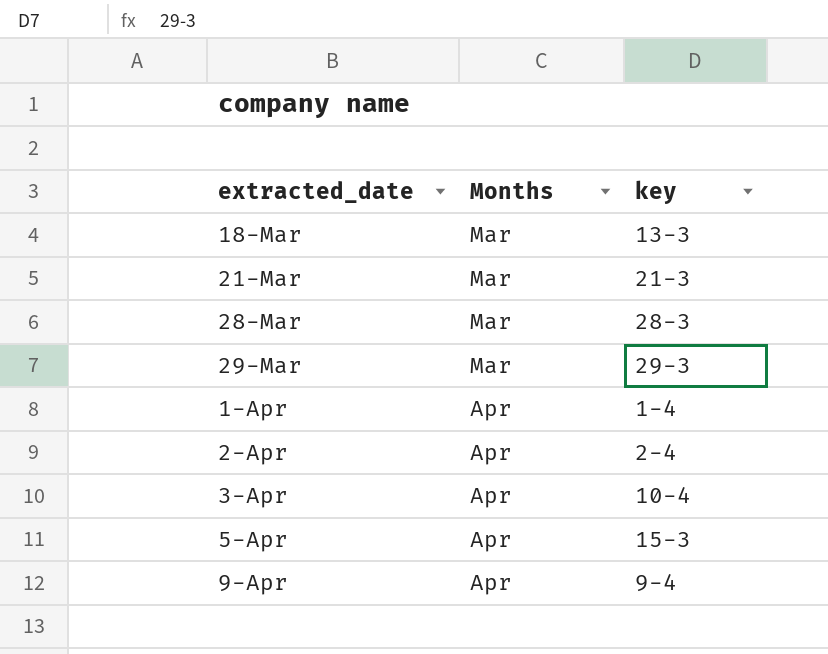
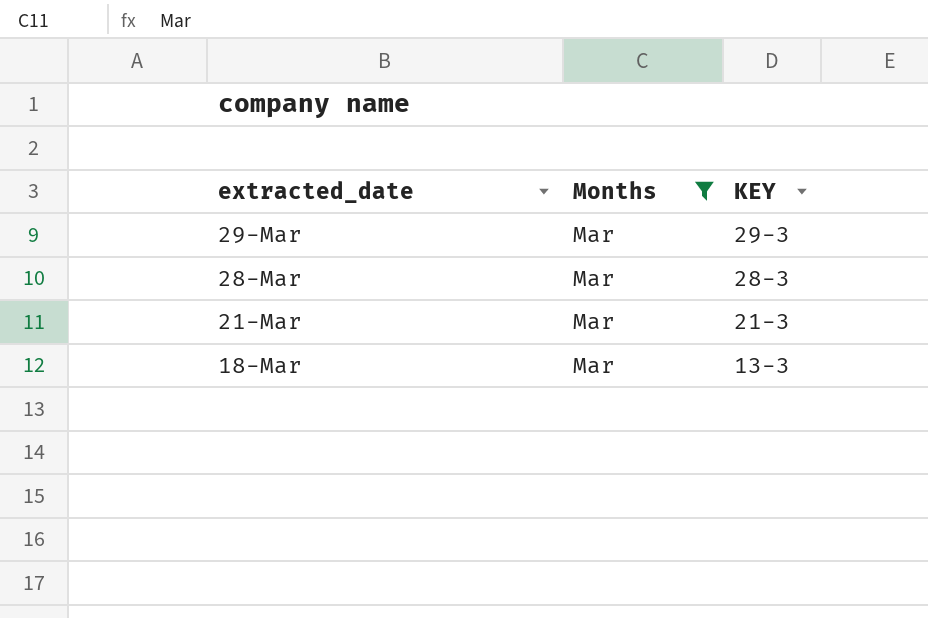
filter: none -> Months = Mar
row order: extracted_date ascending -> extracted_date descending
column name: key -> KEY

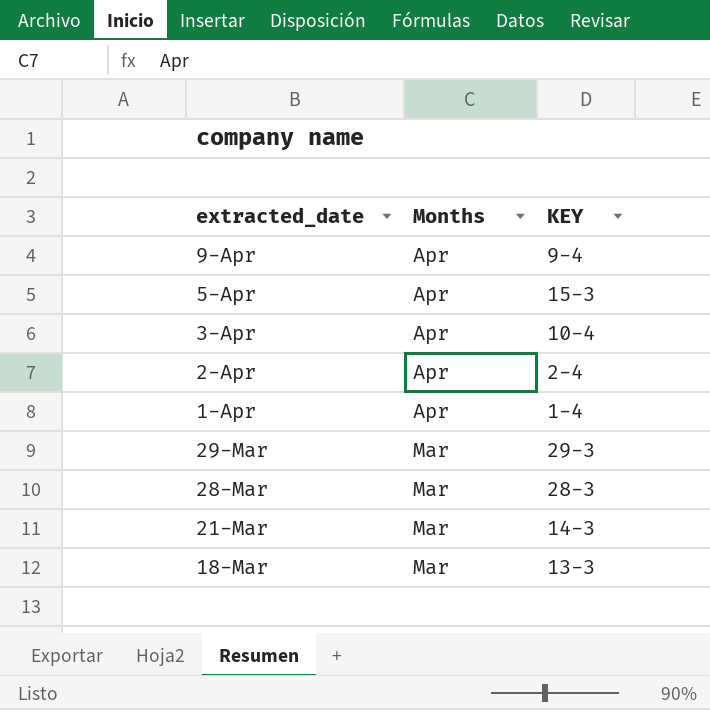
filter: Months = Mar -> none
21-Mar | KEY: 21-3 -> 14-3

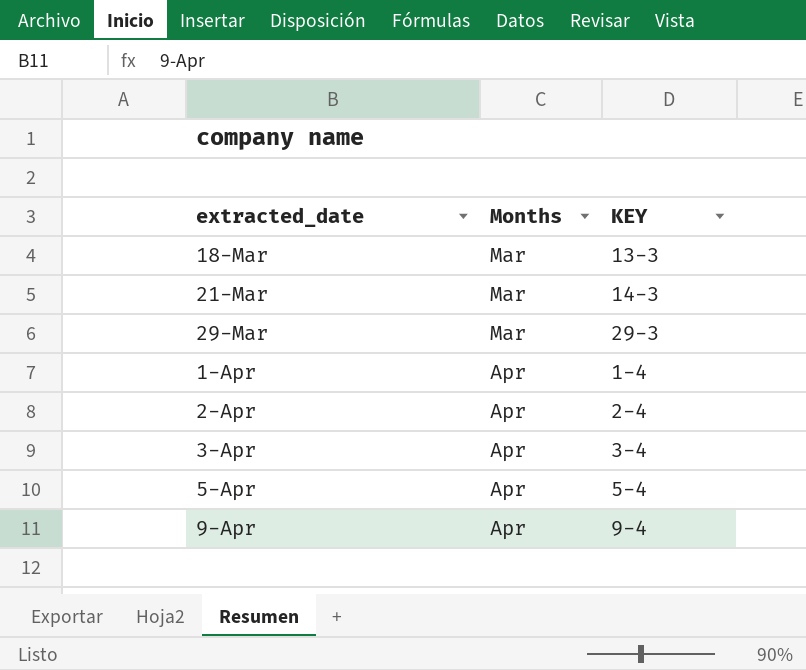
row order: extracted_date descending -> extracted_date ascending
row 28-Mar: Mar | 28-3 -> none
3-Apr | KEY: 10-4 -> 3-4
5-Apr | KEY: 15-3 -> 5-4

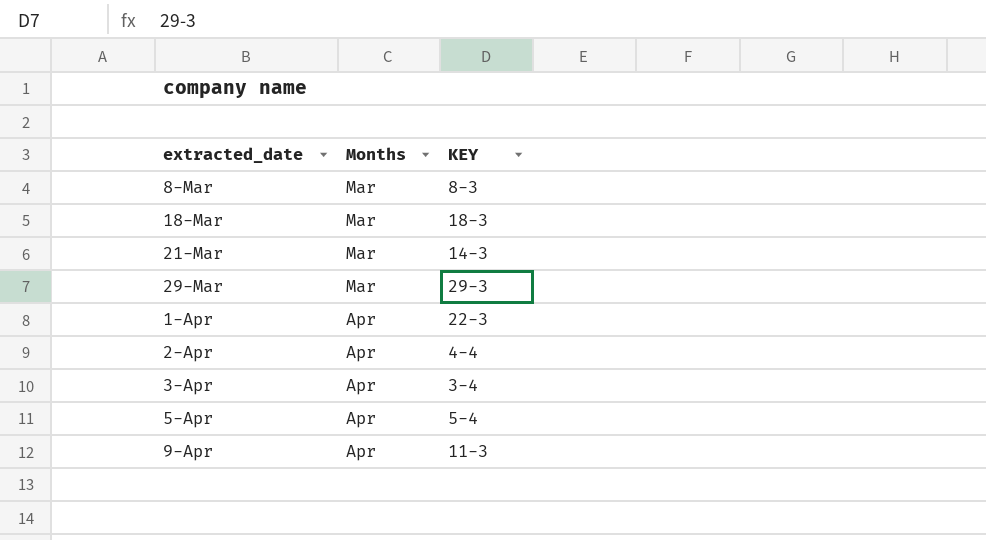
row 8-Mar: none -> Mar | 8-3
18-Mar | KEY: 13-3 -> 18-3
1-Apr | KEY: 1-4 -> 22-3
2-Apr | KEY: 2-4 -> 4-4
9-Apr | KEY: 9-4 -> 11-3

